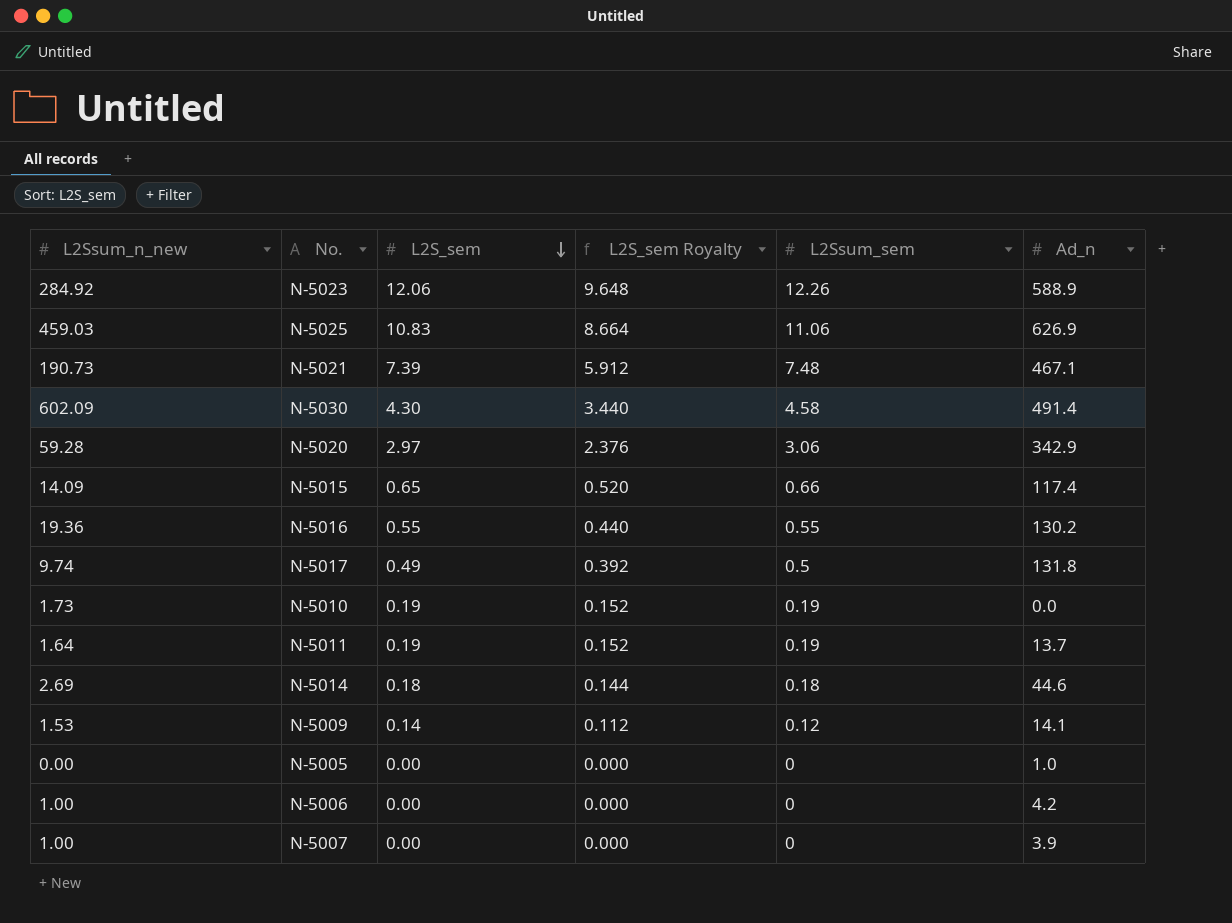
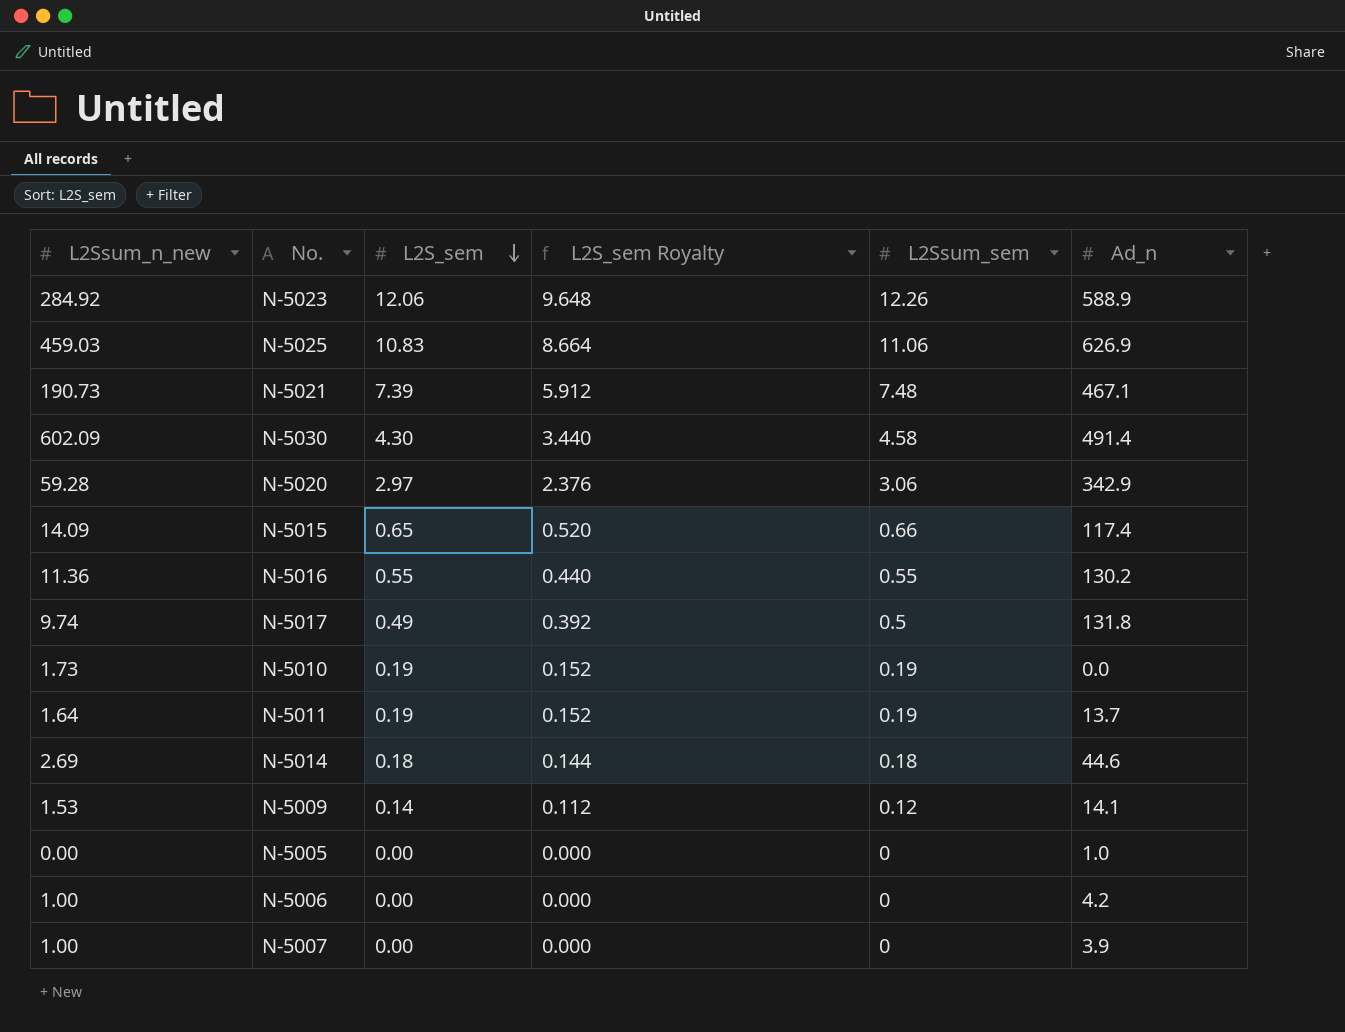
N-5016 | L2Ssum_n_new: 19.36 -> 11.36

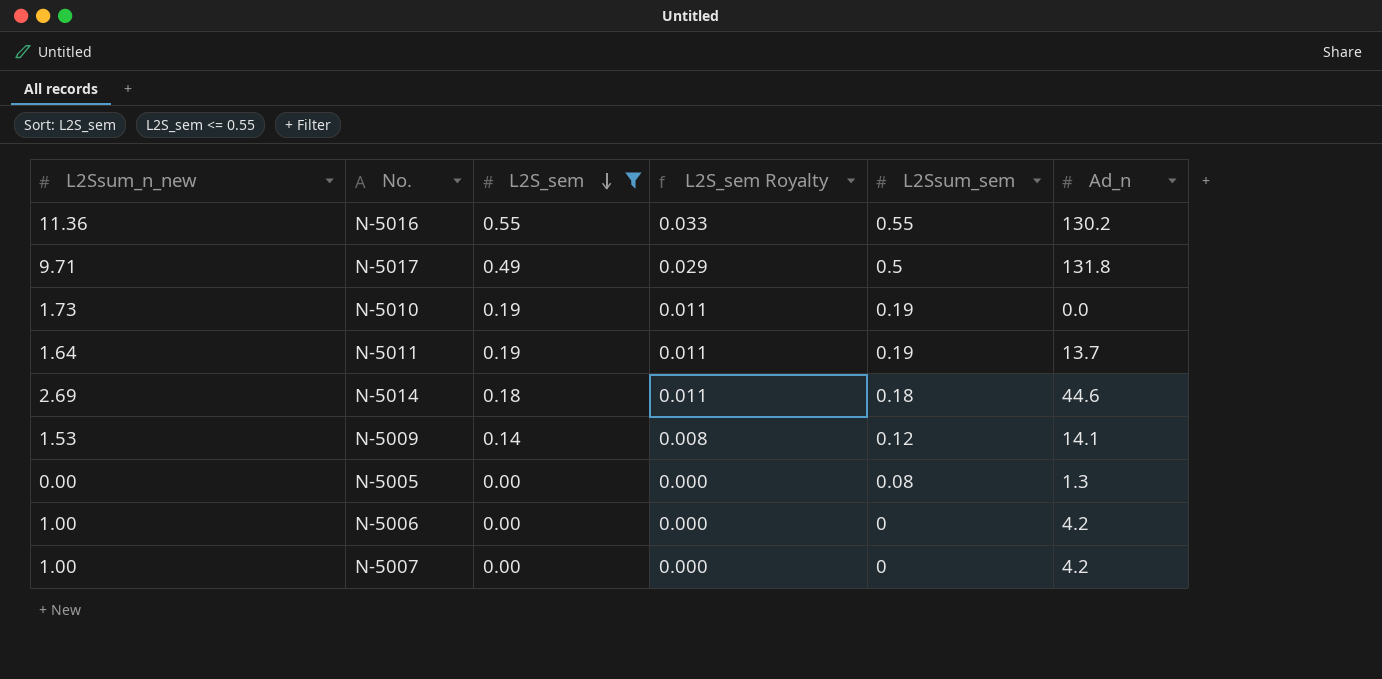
filter: none -> L2S_sem <= 0.55
column L2S_sem Royalty | formula: [L2S_sem] * 0.8 -> [L2S_sem] * 0.06
N-5017 | L2Ssum_n_new: 9.74 -> 9.71
N-5005 | L2Ssum_sem: 0 -> 0.08
N-5005 | Ad_n: 1.0 -> 1.3
N-5007 | Ad_n: 3.9 -> 4.2

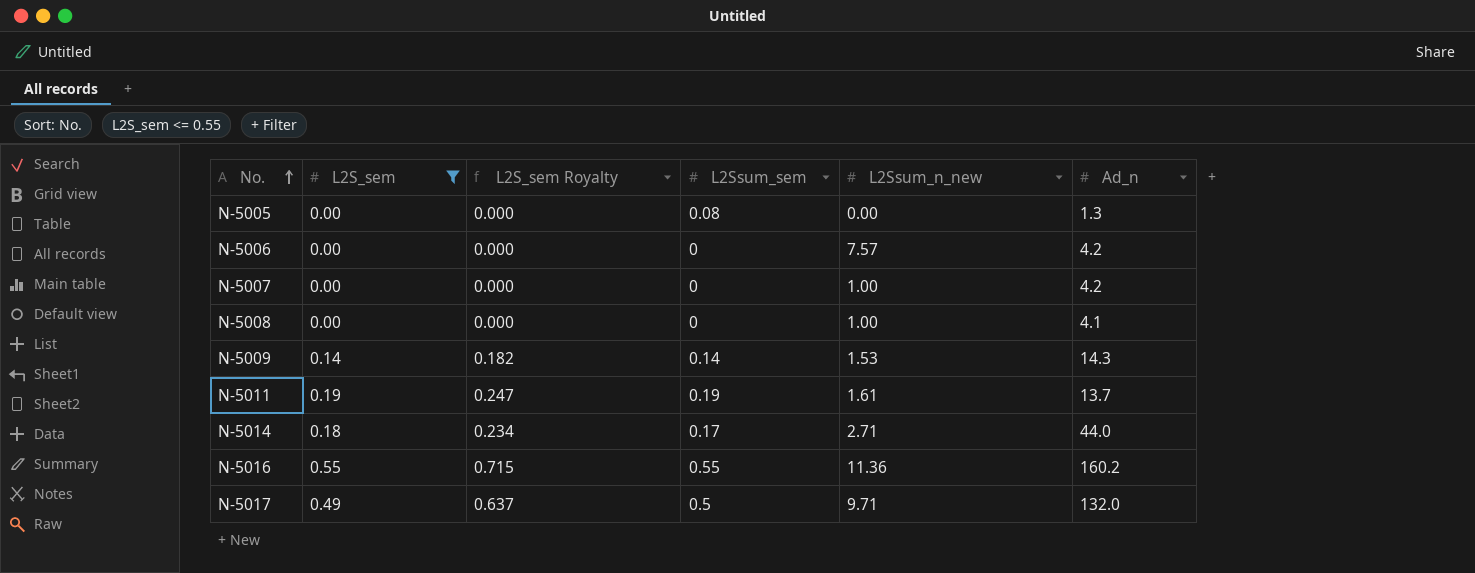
row order: L2S_sem descending -> No. ascending
column L2S_sem Royalty | formula: [L2S_sem] * 0.06 -> [L2S_sem] * 1.3
column L2Ssum_n_new | position: 1 -> 5
row N-5010: 1.73 | 0.19 | 0.011 | 0.19 | 0.0 -> none
N-5006 | L2Ssum_n_new: 1.00 -> 7.57
row N-5008: none -> 0.00 | 0.000 | 0 | 1.00 | 4.1
N-5009 | L2Ssum_sem: 0.12 -> 0.14
N-5009 | Ad_n: 14.1 -> 14.3
N-5011 | L2Ssum_n_new: 1.64 -> 1.61
N-5014 | L2Ssum_sem: 0.18 -> 0.17
N-5014 | L2Ssum_n_new: 2.69 -> 2.71
N-5014 | Ad_n: 44.6 -> 44.0
N-5016 | Ad_n: 130.2 -> 160.2
N-5017 | Ad_n: 131.8 -> 132.0

